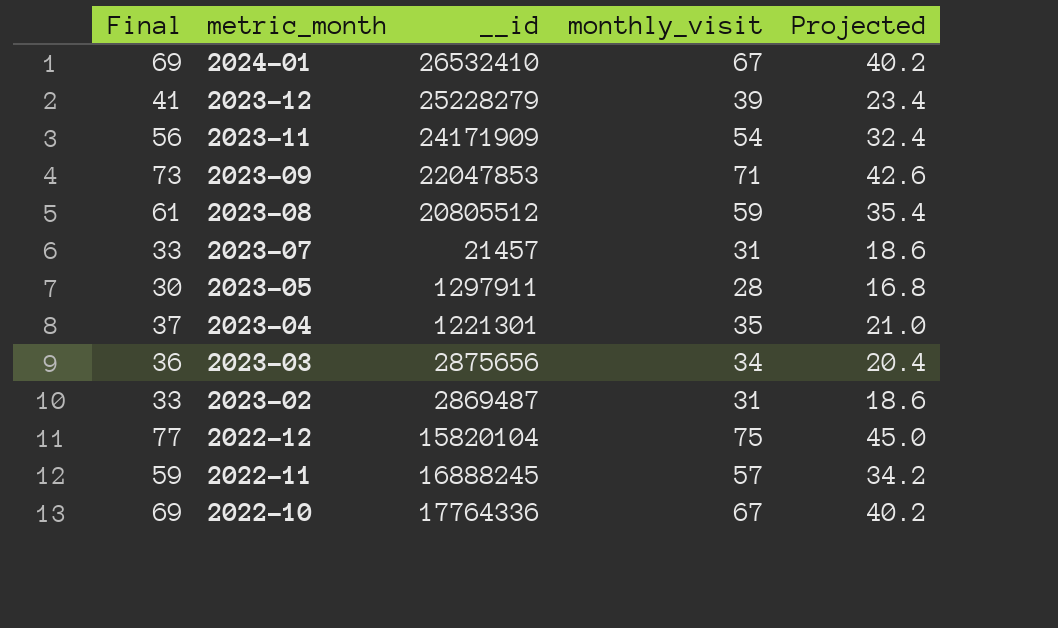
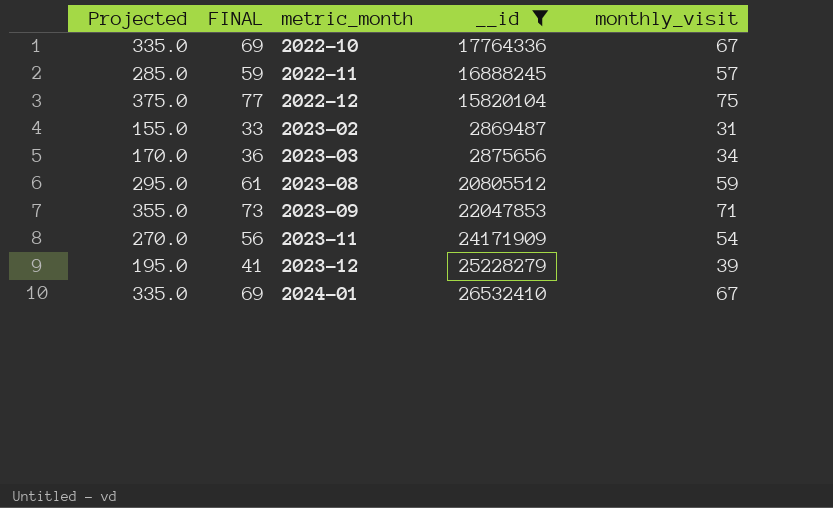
filter: none -> __id >= 2869487
row order: metric_month descending -> metric_month ascending
column Projected | formula: [monthly_visit] * 0.6 -> [monthly_visit] * 5
column Projected | position: 5 -> 1
column name: Final -> FINAL

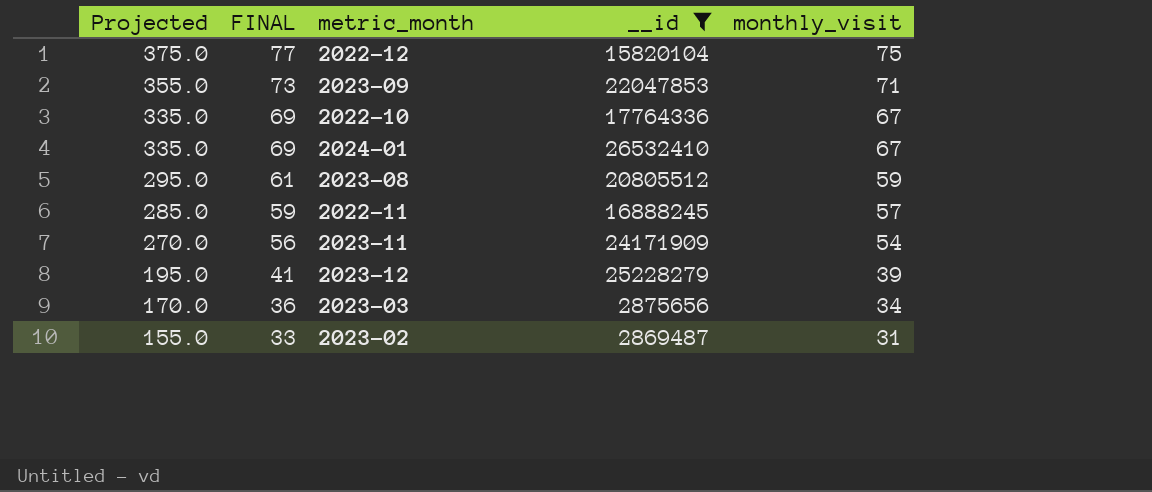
row order: metric_month ascending -> Projected descending

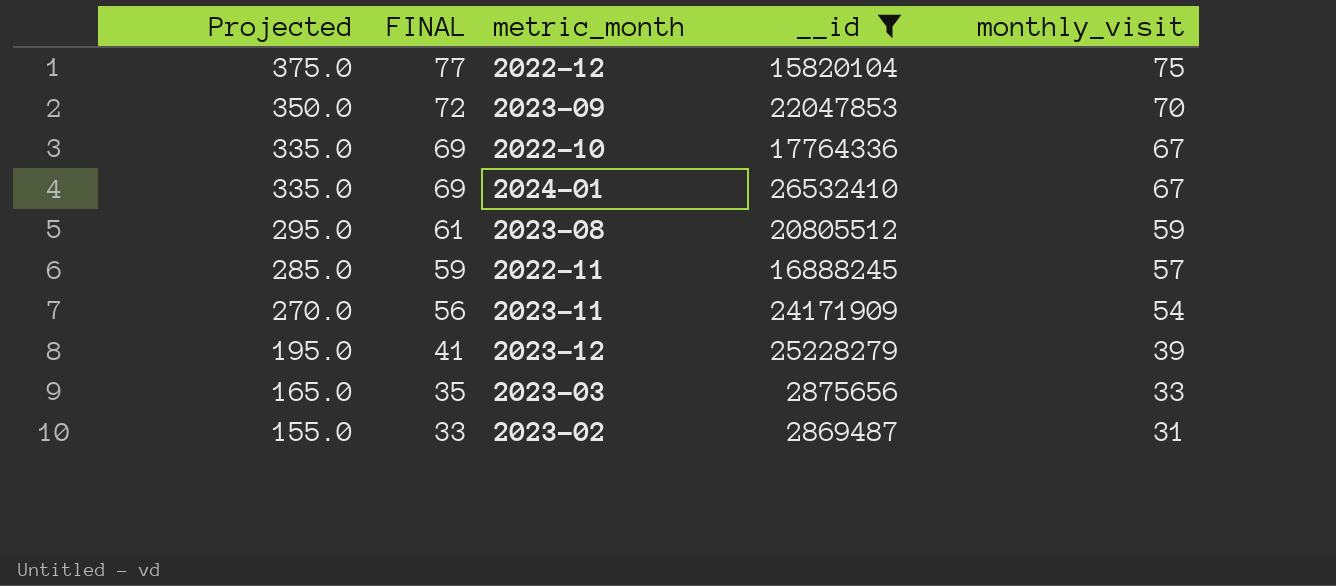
2023-09 | Projected: 355.0 -> 350.0
2023-09 | FINAL: 73 -> 72
2023-09 | monthly_visit: 71 -> 70
2023-03 | Projected: 170.0 -> 165.0
2023-03 | FINAL: 36 -> 35
2023-03 | monthly_visit: 34 -> 33

